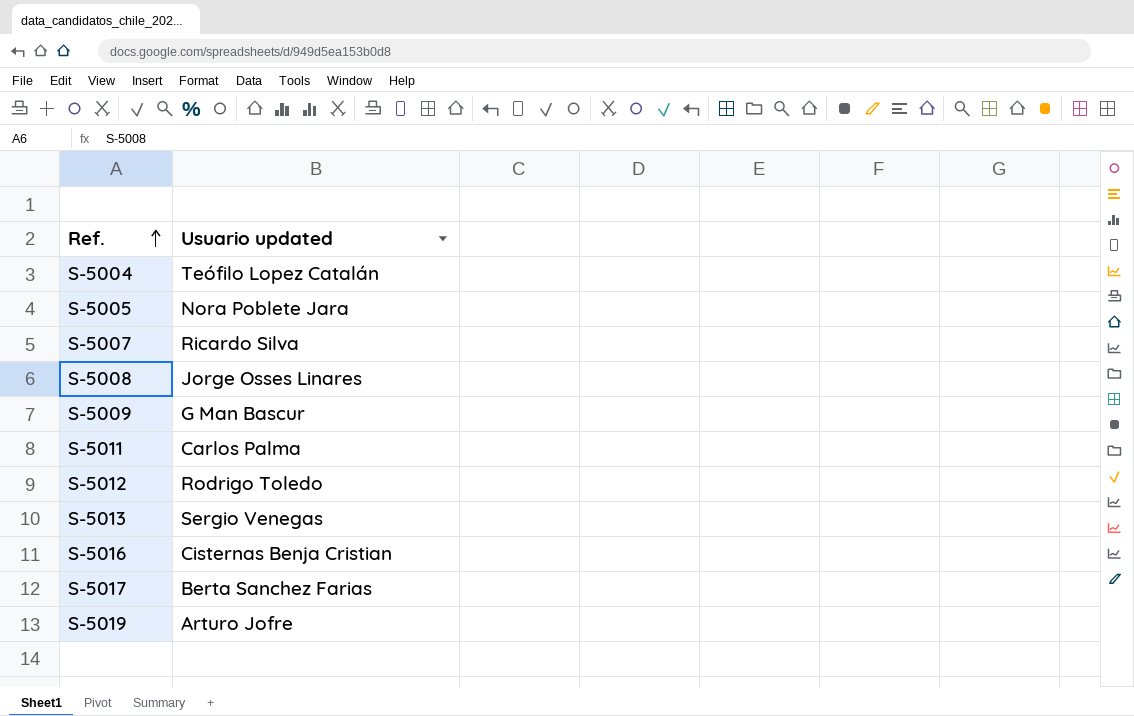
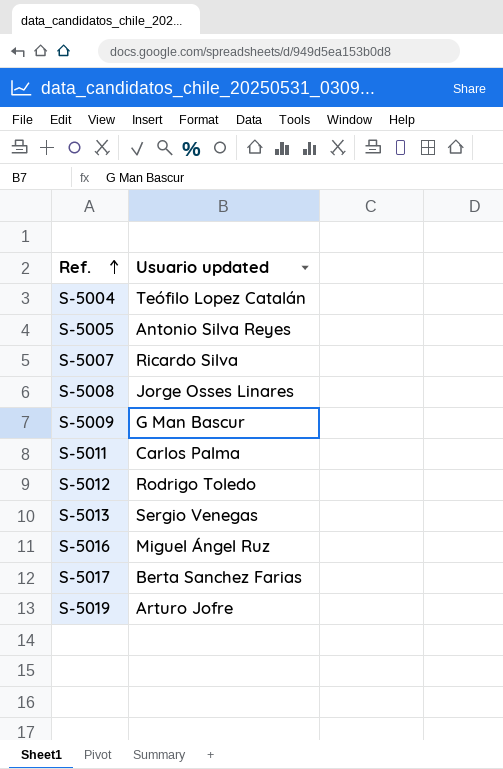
S-5005 | Usuario updated: Nora Poblete Jara -> Antonio Silva Reyes
S-5016 | Usuario updated: Cisternas Benja Cristian -> Miguel Ángel Ruz

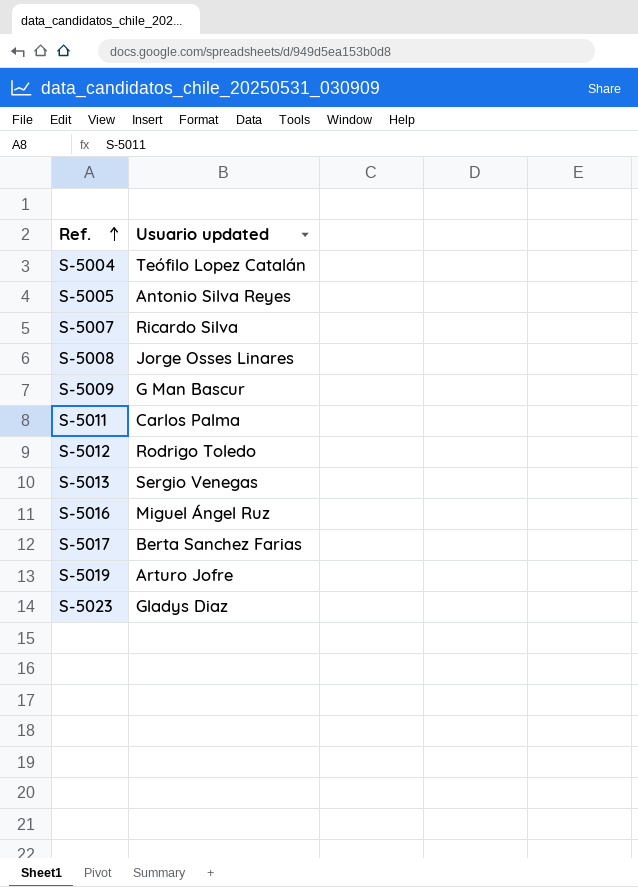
row S-5023: none -> Gladys Diaz

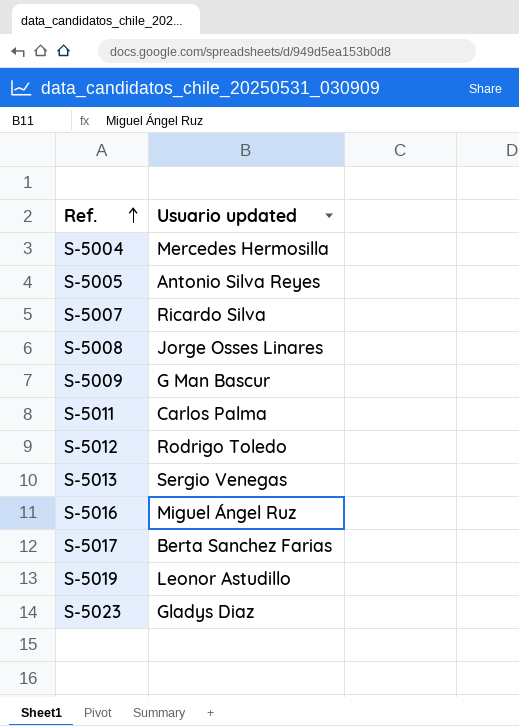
S-5004 | Usuario updated: Teófilo Lopez Catalán -> Mercedes Hermosilla
S-5019 | Usuario updated: Arturo Jofre -> Leonor Astudillo

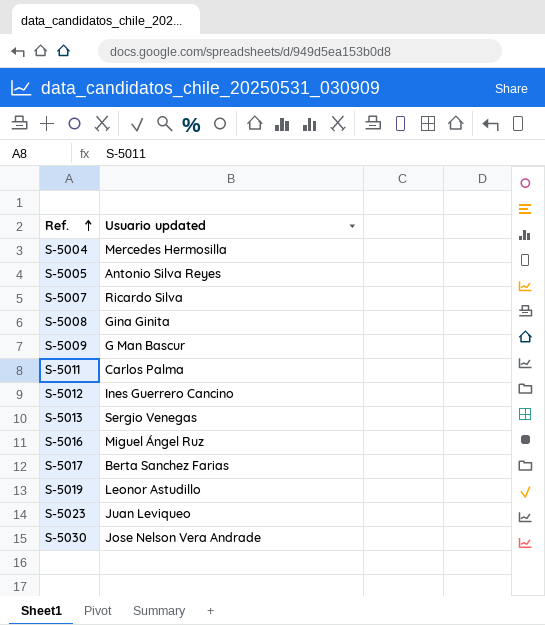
S-5008 | Usuario updated: Jorge Osses Linares -> Gina Ginita
S-5012 | Usuario updated: Rodrigo Toledo -> Ines Guerrero Cancino
S-5023 | Usuario updated: Gladys Diaz -> Juan Leviqueo
row S-5030: none -> Jose Nelson Vera Andrade

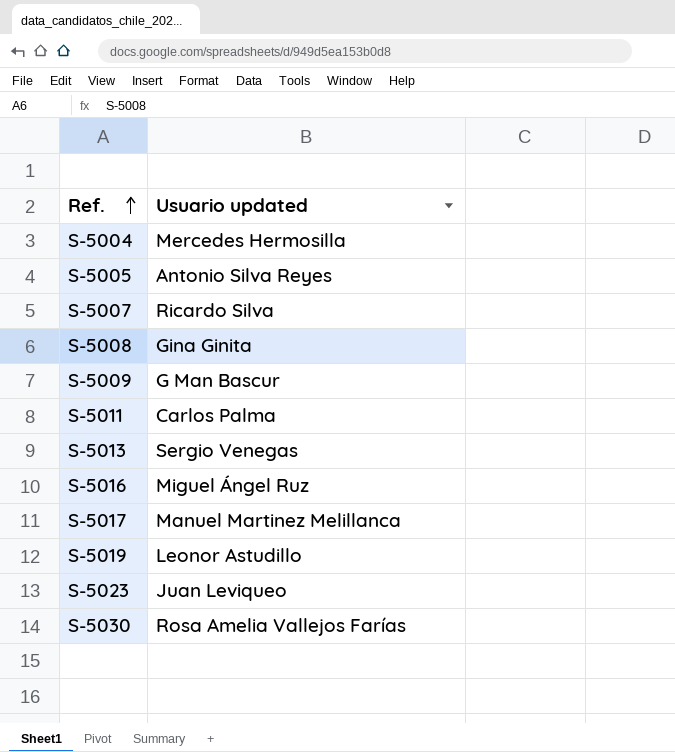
row S-5012: Ines Guerrero Cancino -> none
S-5017 | Usuario updated: Berta Sanchez Farias -> Manuel Martinez Melillanca
S-5030 | Usuario updated: Jose Nelson Vera Andrade -> Rosa Amelia Vallejos Farías

